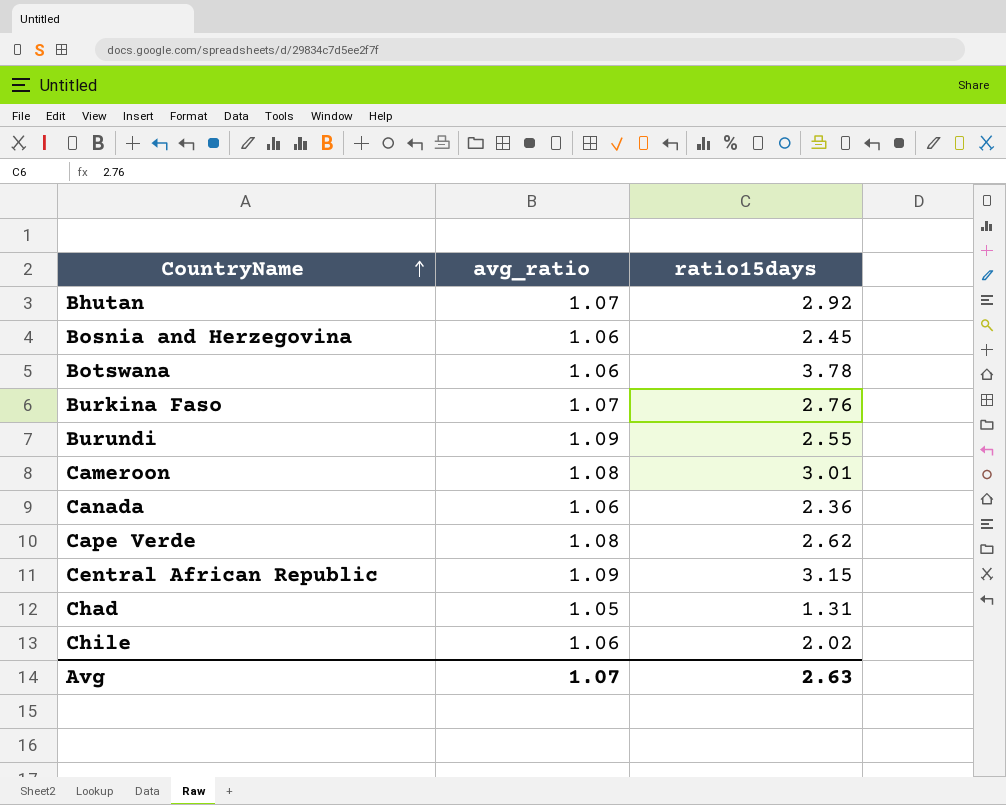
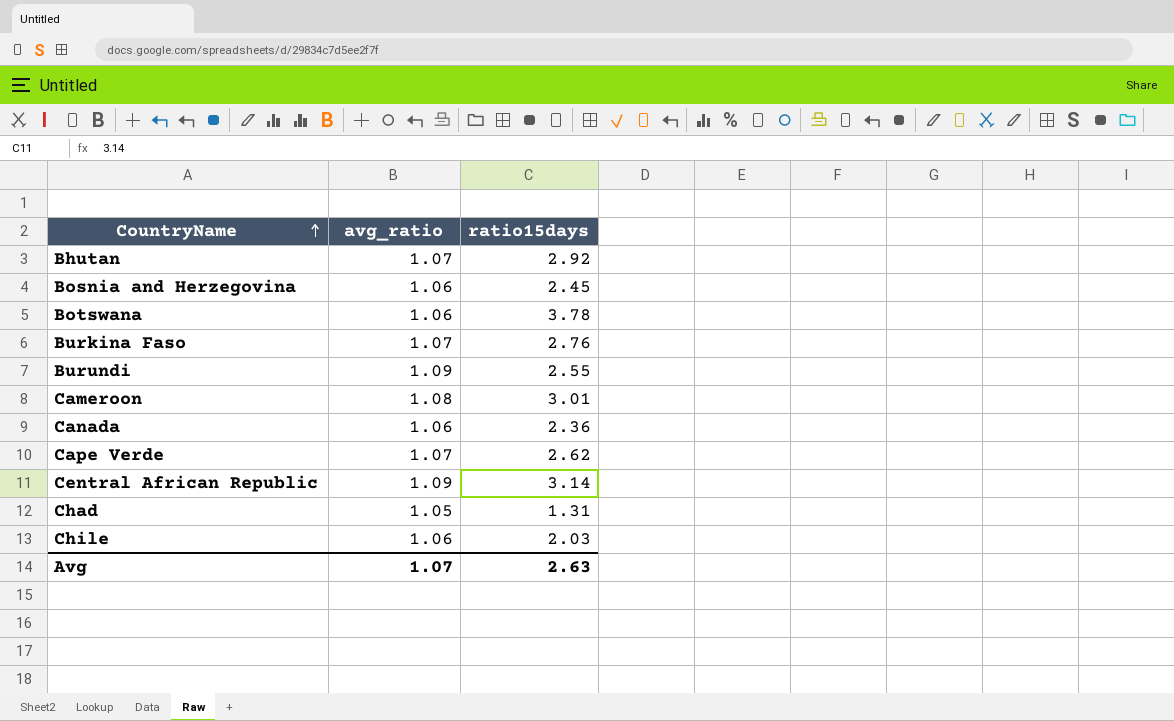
Cape Verde | avg_ratio: 1.08 -> 1.07
Central African Republic | ratio15days: 3.15 -> 3.14
Chile | ratio15days: 2.02 -> 2.03

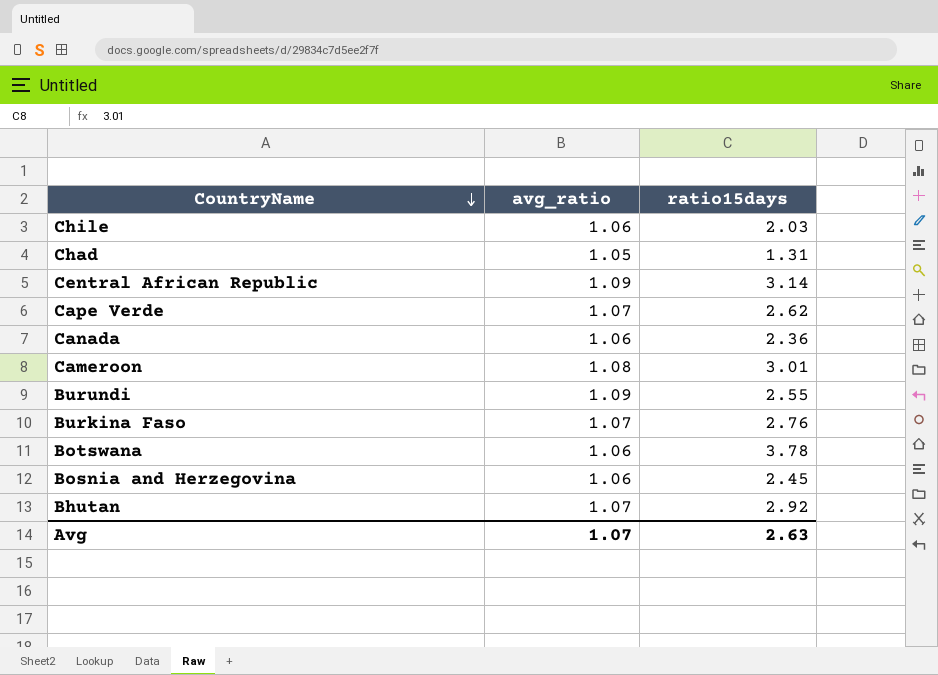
row order: CountryName ascending -> CountryName descending

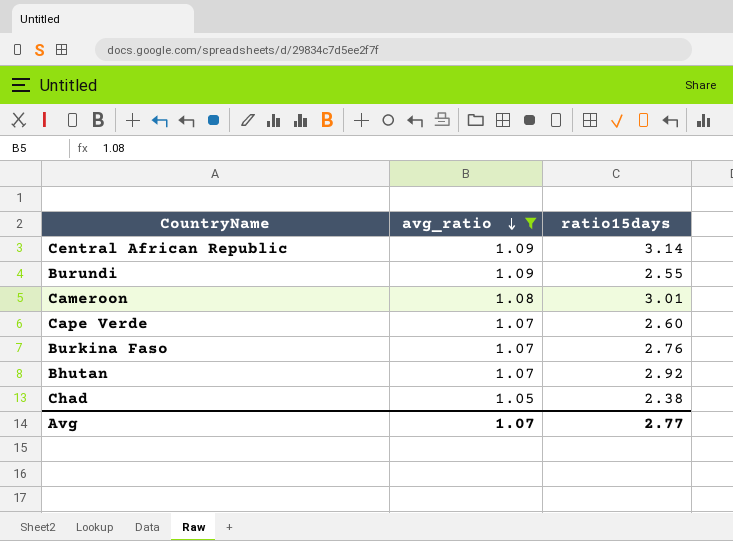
filter: none -> avg_ratio != 1.06
row order: CountryName descending -> avg_ratio descending
Cape Verde | ratio15days: 2.62 -> 2.60
Chad | ratio15days: 1.31 -> 2.38
Avg | ratio15days: 2.63 -> 2.77

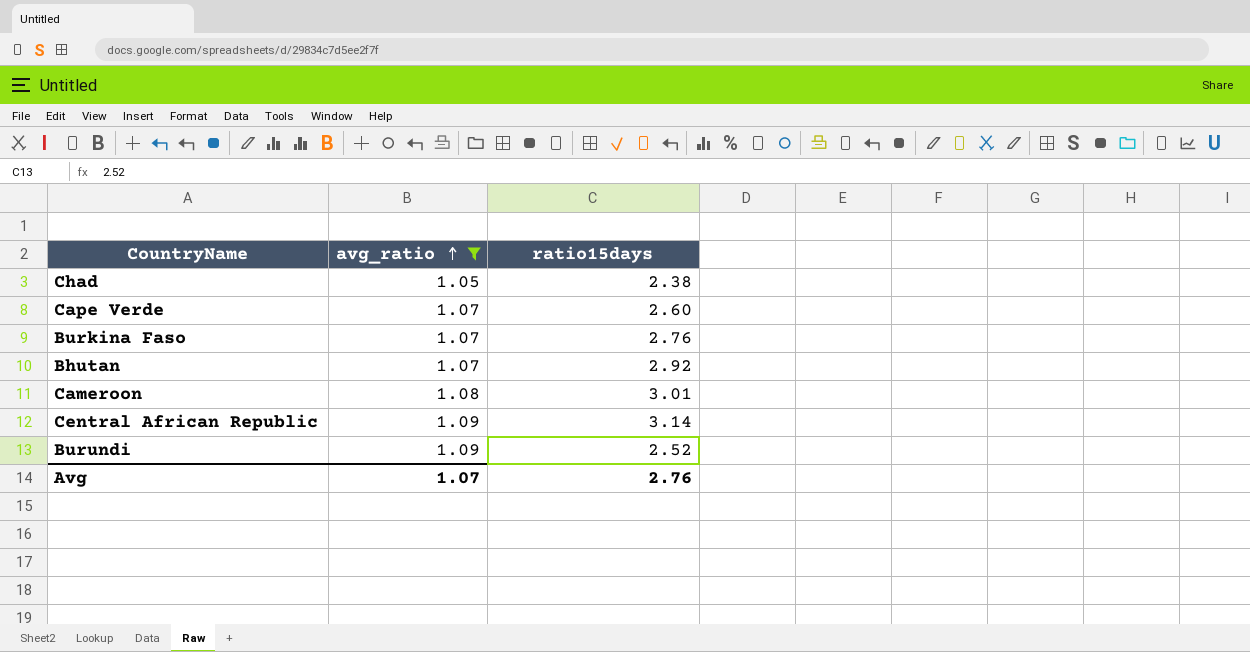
row order: avg_ratio descending -> avg_ratio ascending
Burundi | ratio15days: 2.55 -> 2.52
Avg | ratio15days: 2.77 -> 2.76

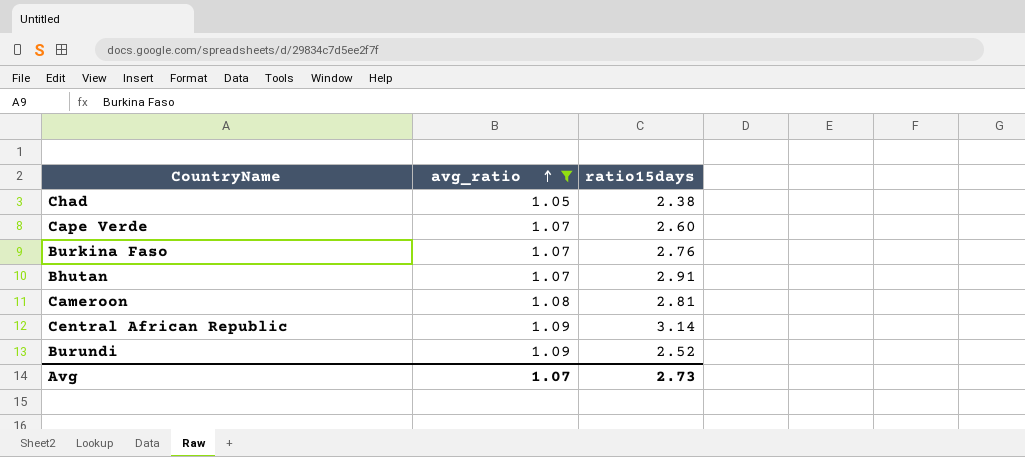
Bhutan | ratio15days: 2.92 -> 2.91
Cameroon | ratio15days: 3.01 -> 2.81
Avg | ratio15days: 2.76 -> 2.73

